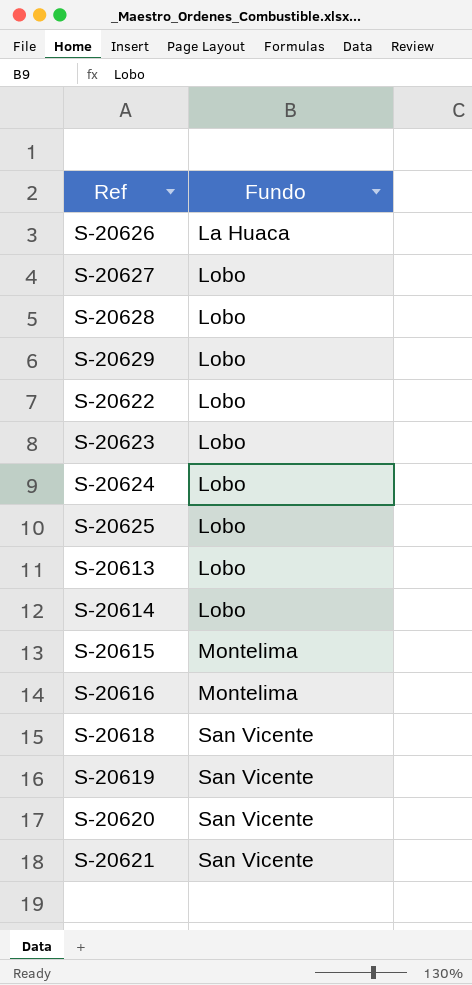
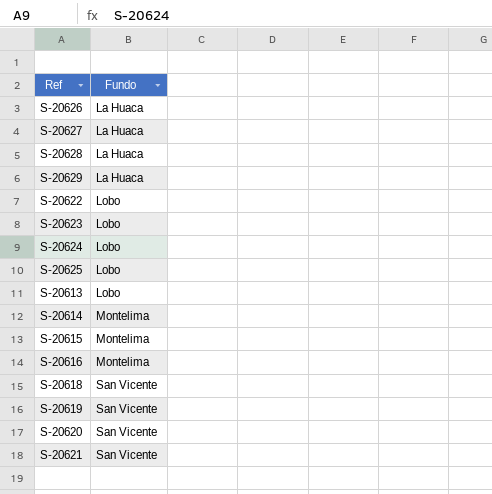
S-20627 | Fundo: Lobo -> La Huaca
S-20628 | Fundo: Lobo -> La Huaca
S-20629 | Fundo: Lobo -> La Huaca
S-20614 | Fundo: Lobo -> Montelima

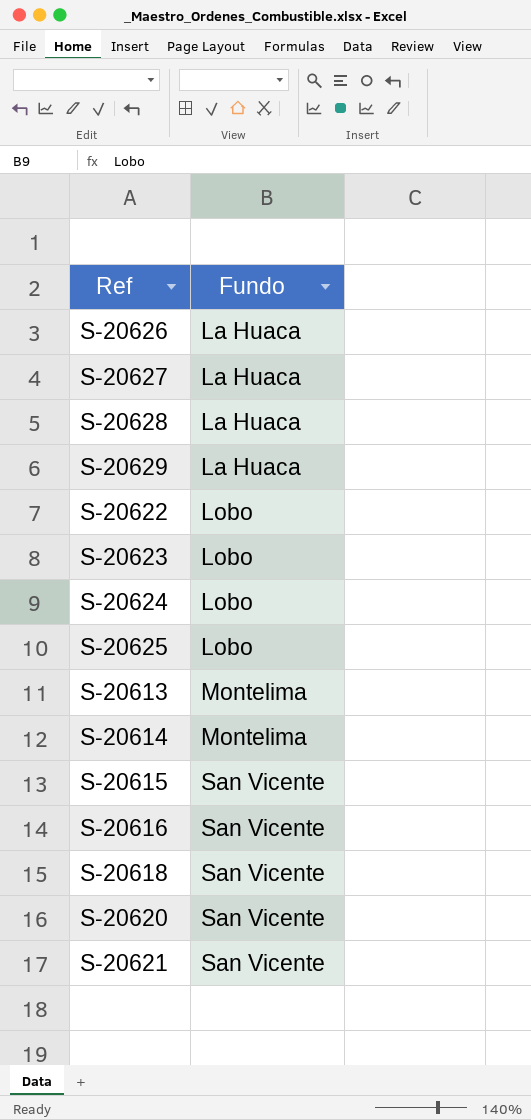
row S-20619: San Vicente -> none
S-20613 | Fundo: Lobo -> Montelima
S-20615 | Fundo: Montelima -> San Vicente
S-20616 | Fundo: Montelima -> San Vicente

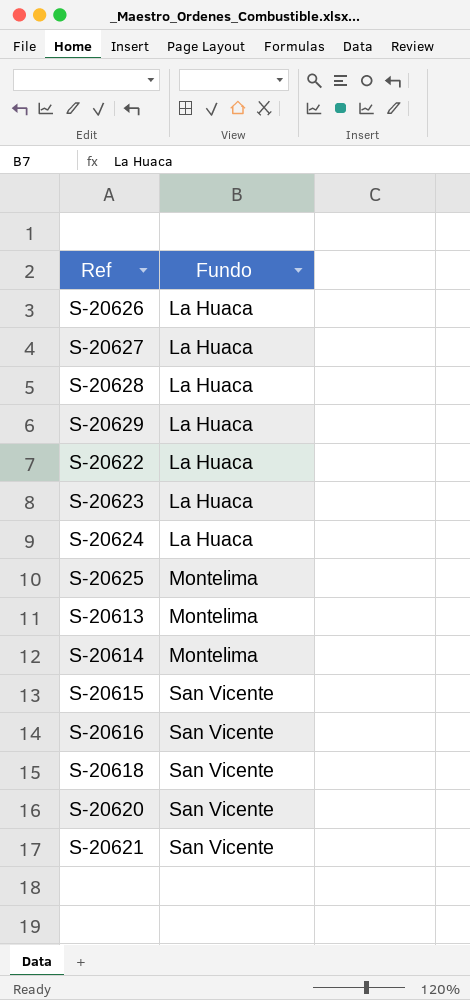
S-20622 | Fundo: Lobo -> La Huaca
S-20623 | Fundo: Lobo -> La Huaca
S-20624 | Fundo: Lobo -> La Huaca
S-20625 | Fundo: Lobo -> Montelima

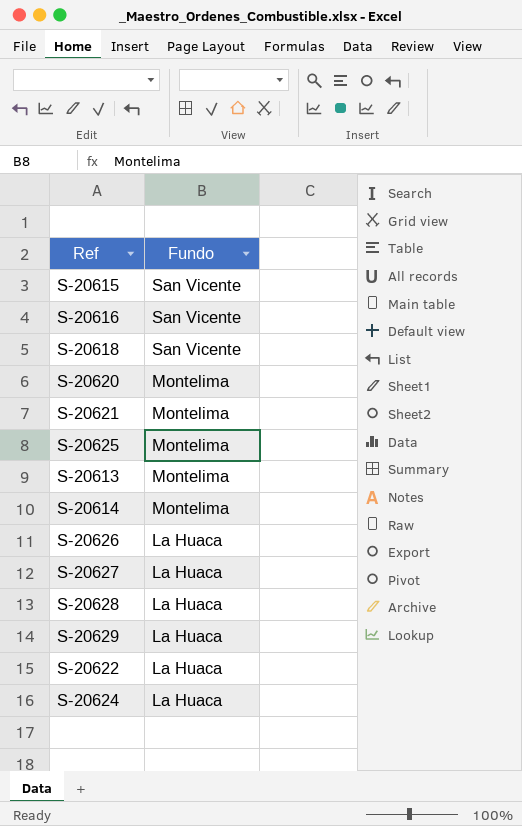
row order: Fundo ascending -> Fundo descending
row S-20623: La Huaca -> none
S-20620 | Fundo: San Vicente -> Montelima
S-20621 | Fundo: San Vicente -> Montelima

